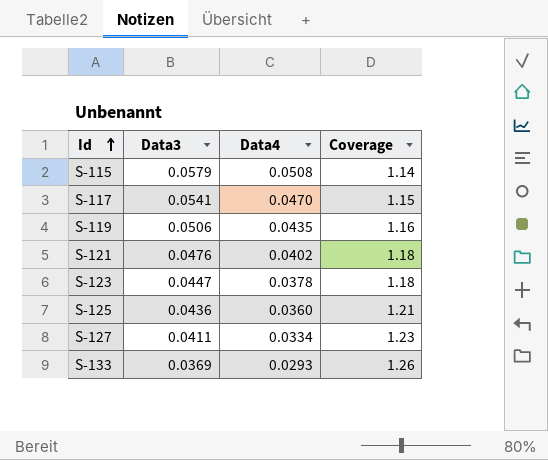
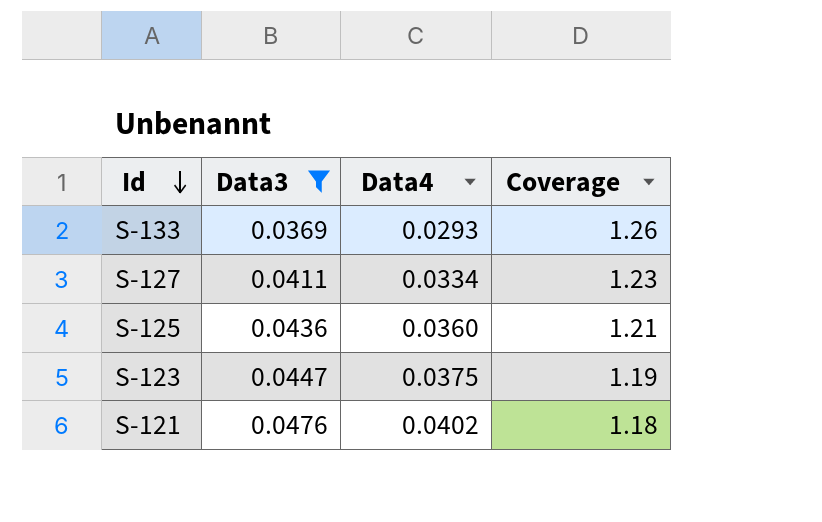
filter: none -> Data3 <= 0.0476
row order: Id ascending -> Id descending
S-123 | Data4: 0.0378 -> 0.0375
S-123 | Coverage: 1.18 -> 1.19

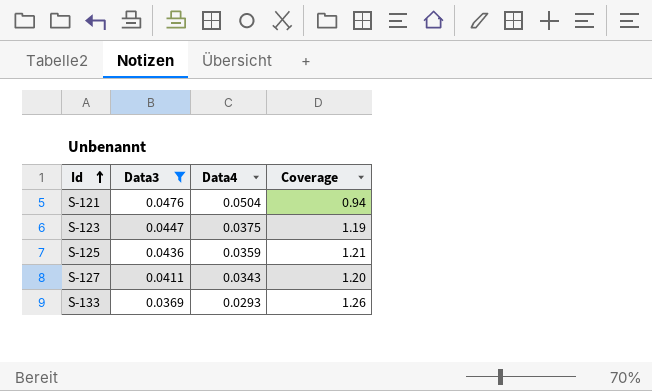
row order: Id descending -> Id ascending
S-121 | Data4: 0.0402 -> 0.0504
S-121 | Coverage: 1.18 -> 0.94
S-125 | Data4: 0.0360 -> 0.0359
S-127 | Data4: 0.0334 -> 0.0343
S-127 | Coverage: 1.23 -> 1.20

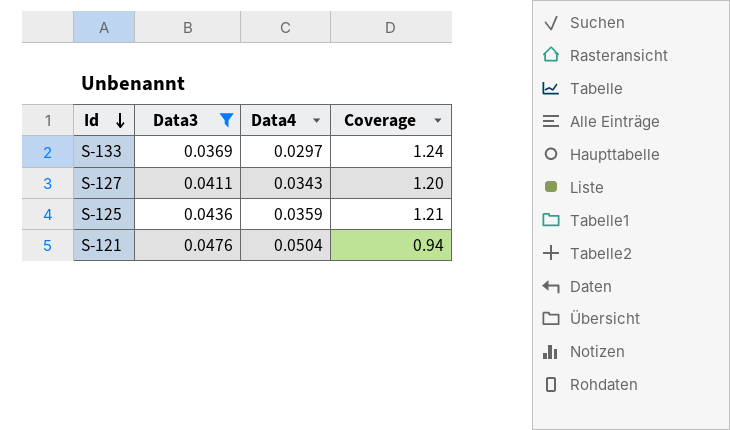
row order: Id ascending -> Id descending
row S-123: 0.0447 | 0.0375 | 1.19 -> none
S-133 | Data4: 0.0293 -> 0.0297
S-133 | Coverage: 1.26 -> 1.24

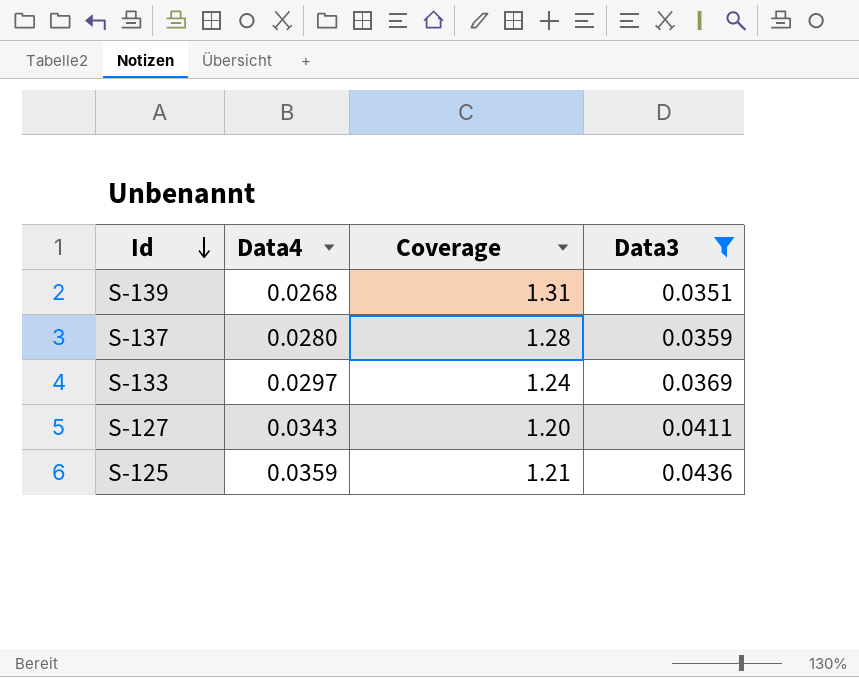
column Data3 | position: 2 -> 4
row S-121: 0.0476 | 0.0504 | 0.94 -> none
row S-139: none -> 0.0268 | 1.31 | 0.0351
row S-137: none -> 0.0280 | 1.28 | 0.0359

